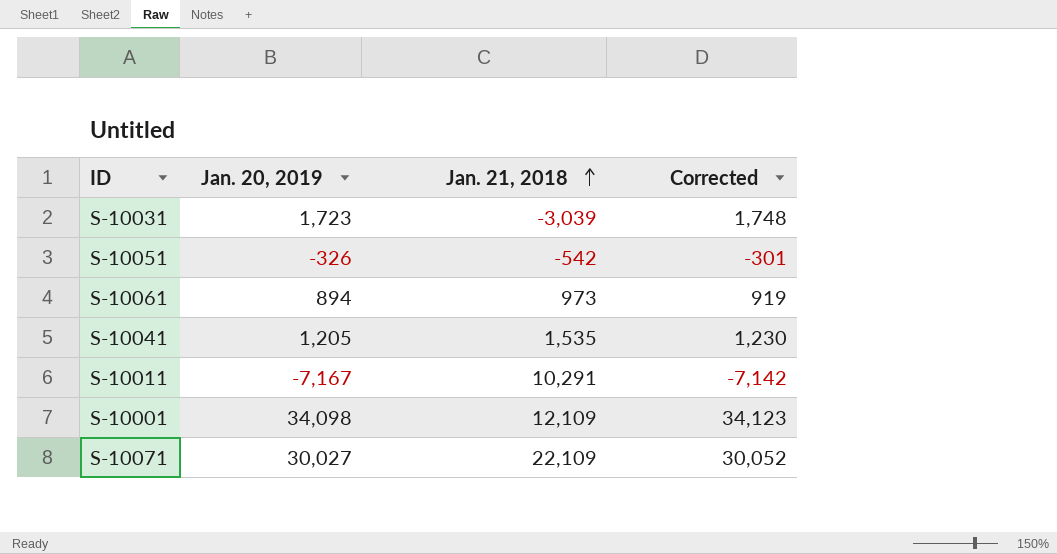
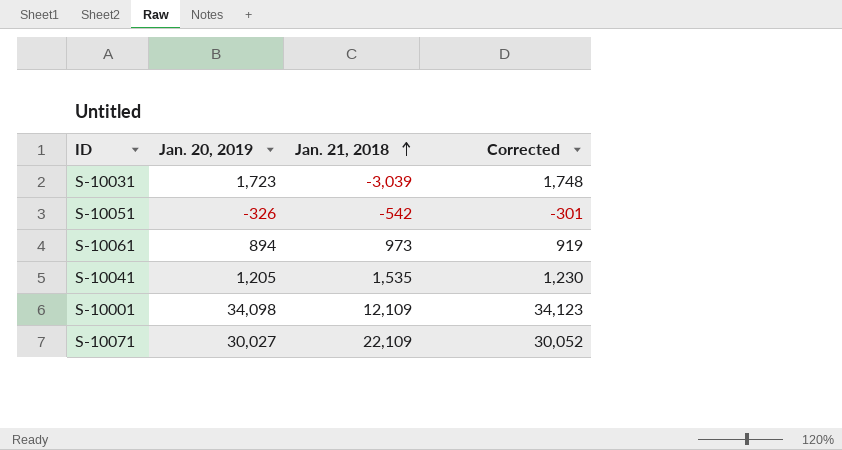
row S-10011: -7,167 | 10,291 | -7,142 -> none

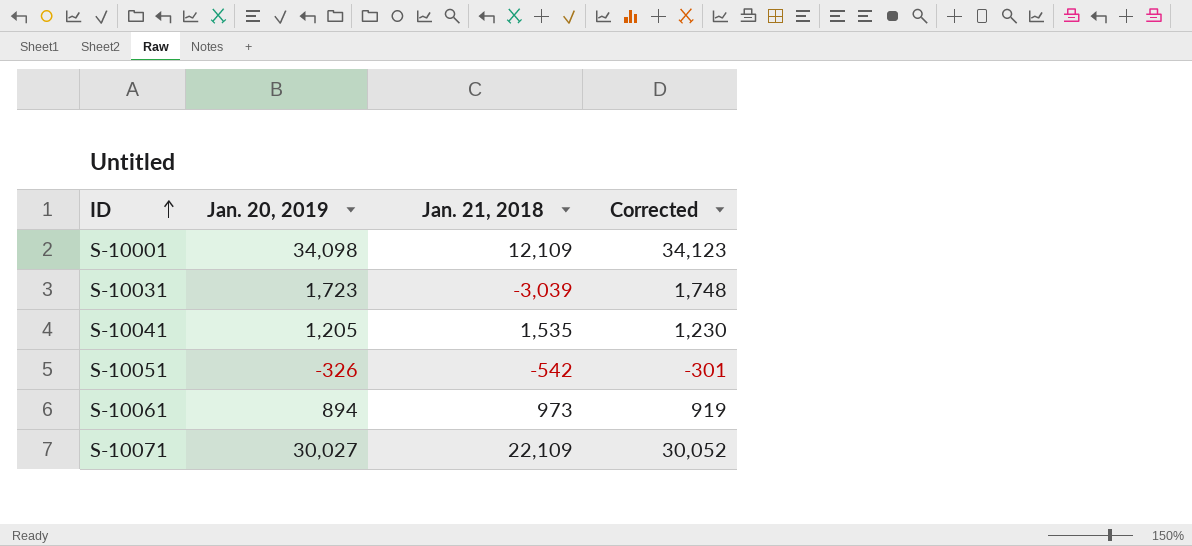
row order: Jan. 21, 2018 ascending -> ID ascending

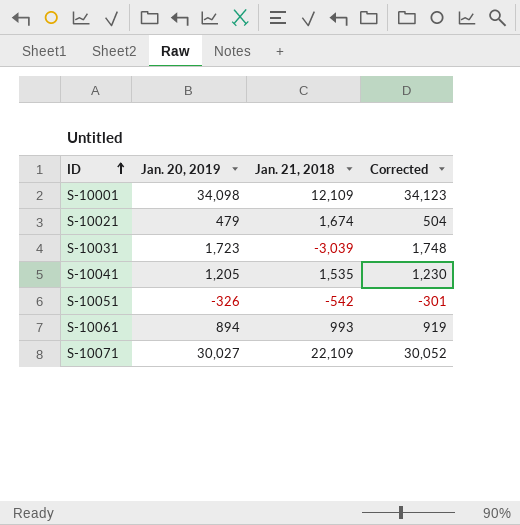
row S-10021: none -> 479 | 1,674 | 504
S-10061 | Jan. 21, 2018: 973 -> 993

